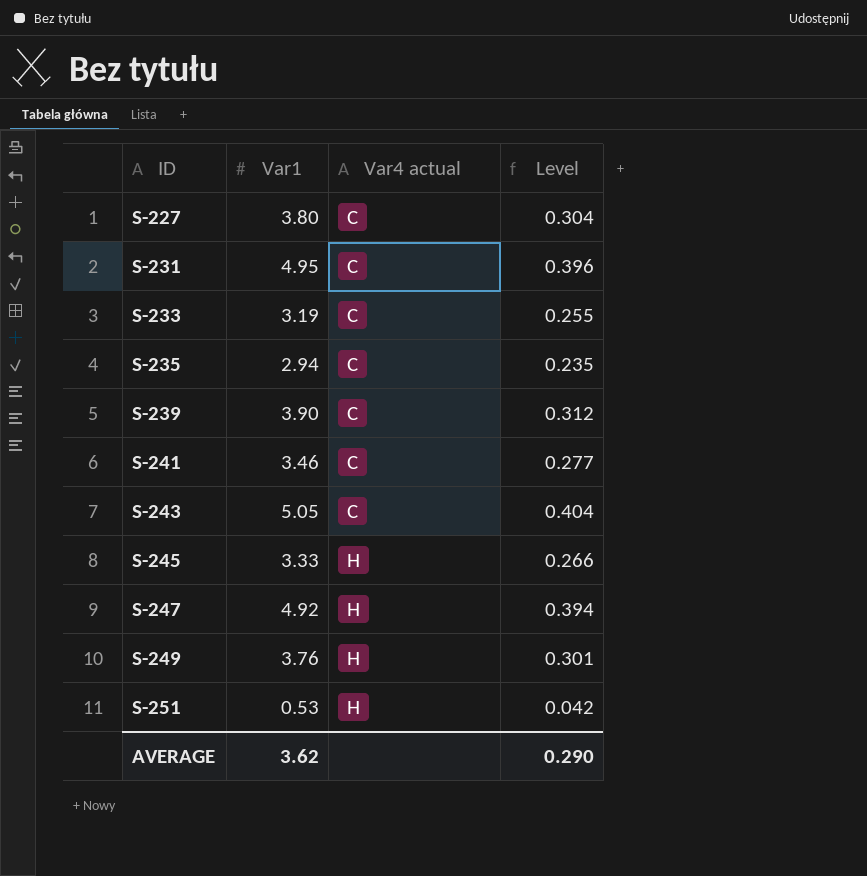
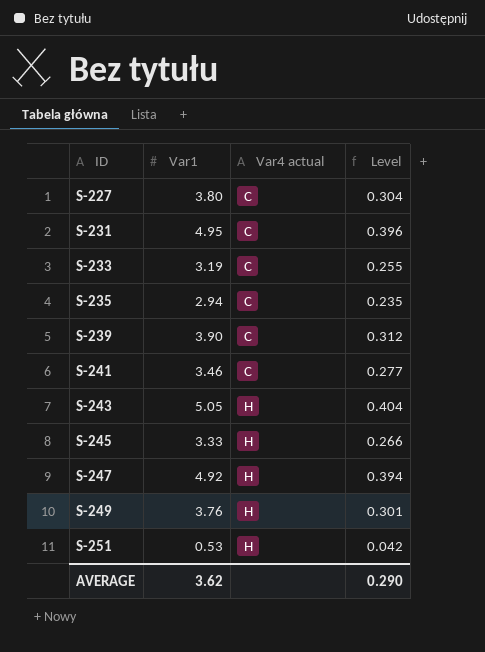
S-243 | Var4 actual: C -> H

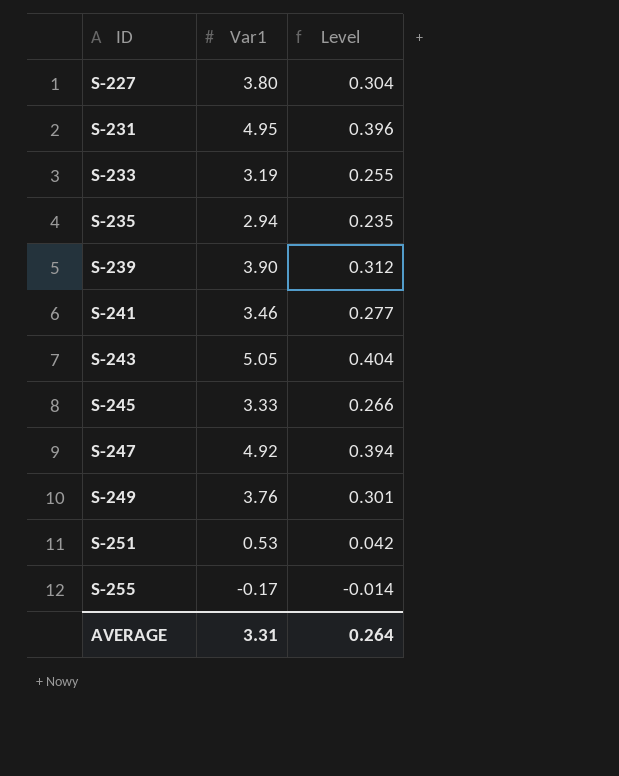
column Var4 actual | position: 3 -> none
row S-255: none -> -0.17 | -0.014
AVERAGE | Var1: 3.62 -> 3.31
AVERAGE | Level: 0.290 -> 0.264

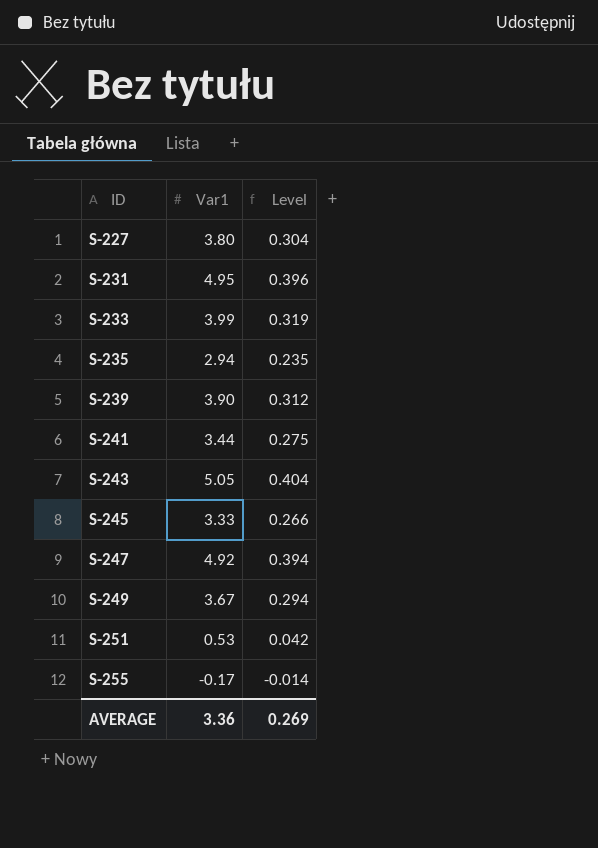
S-233 | Var1: 3.19 -> 3.99
S-233 | Level: 0.255 -> 0.319
S-241 | Var1: 3.46 -> 3.44
S-241 | Level: 0.277 -> 0.275
S-249 | Var1: 3.76 -> 3.67
S-249 | Level: 0.301 -> 0.294
AVERAGE | Var1: 3.31 -> 3.36
AVERAGE | Level: 0.264 -> 0.269

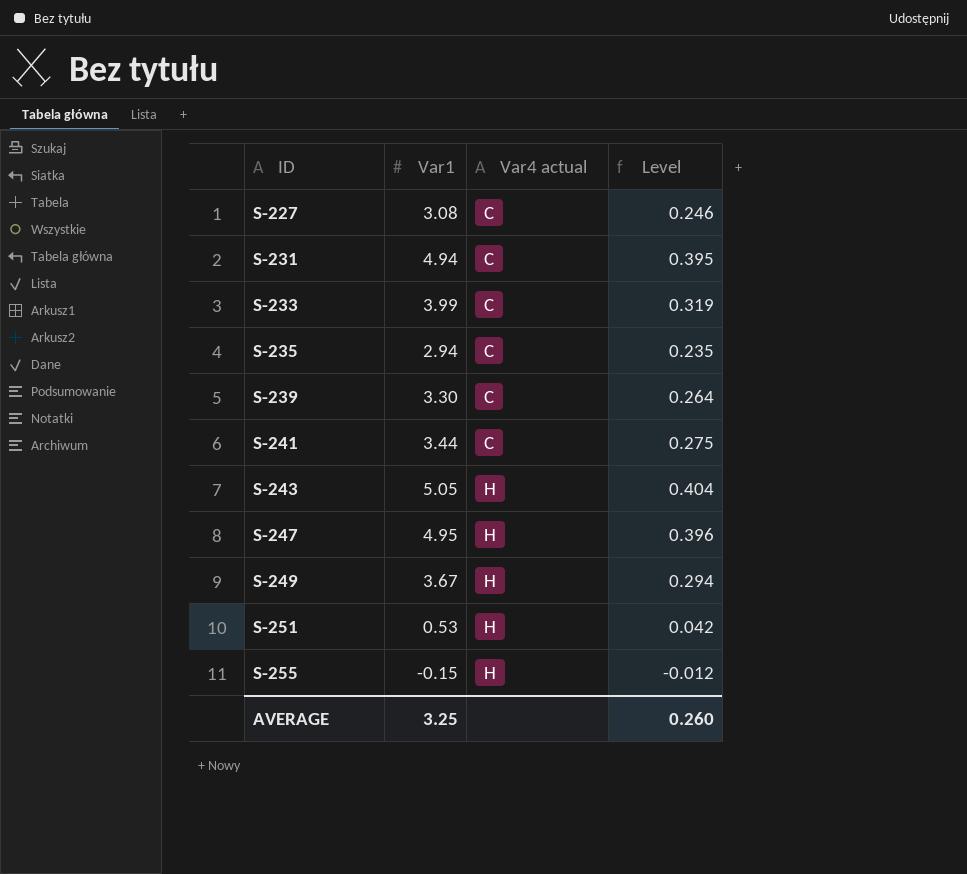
column Var4 actual | position: none -> 3
row S-245: 3.33 | 0.266 -> none
S-227 | Var1: 3.80 -> 3.08
S-227 | Level: 0.304 -> 0.246
S-231 | Var1: 4.95 -> 4.94
S-231 | Level: 0.396 -> 0.395
S-239 | Var1: 3.90 -> 3.30
S-239 | Level: 0.312 -> 0.264
S-247 | Var1: 4.92 -> 4.95
S-247 | Level: 0.394 -> 0.396
S-255 | Var1: -0.17 -> -0.15
S-255 | Level: -0.014 -> -0.012
AVERAGE | Var1: 3.36 -> 3.25
AVERAGE | Level: 0.269 -> 0.260

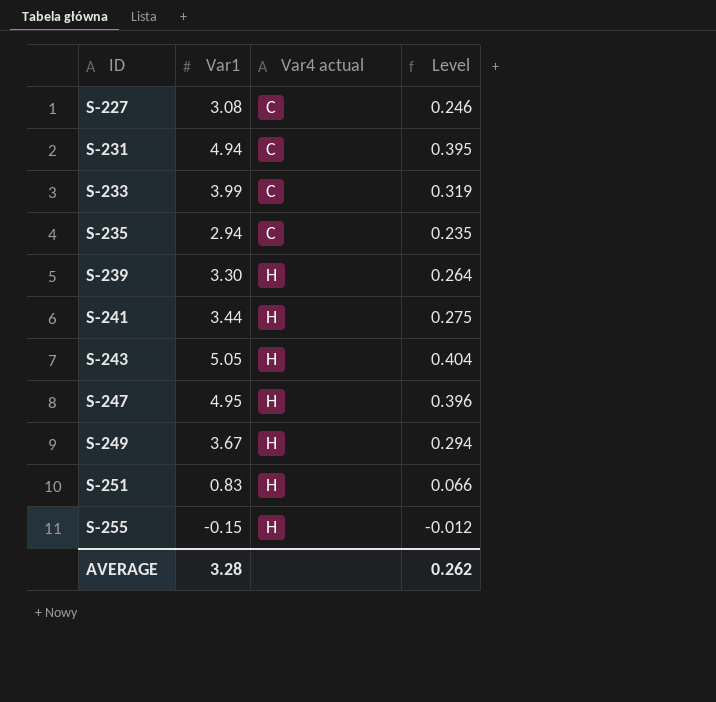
S-239 | Var4 actual: C -> H
S-241 | Var4 actual: C -> H
S-251 | Var1: 0.53 -> 0.83
S-251 | Level: 0.042 -> 0.066
AVERAGE | Var1: 3.25 -> 3.28
AVERAGE | Level: 0.260 -> 0.262

